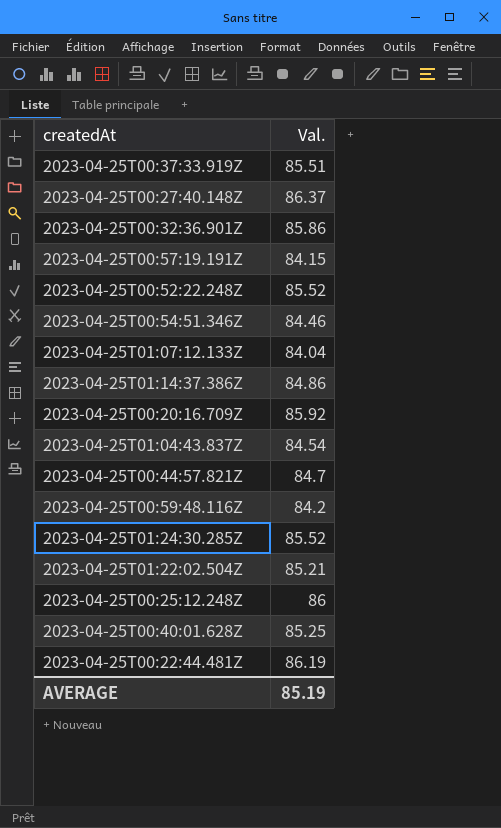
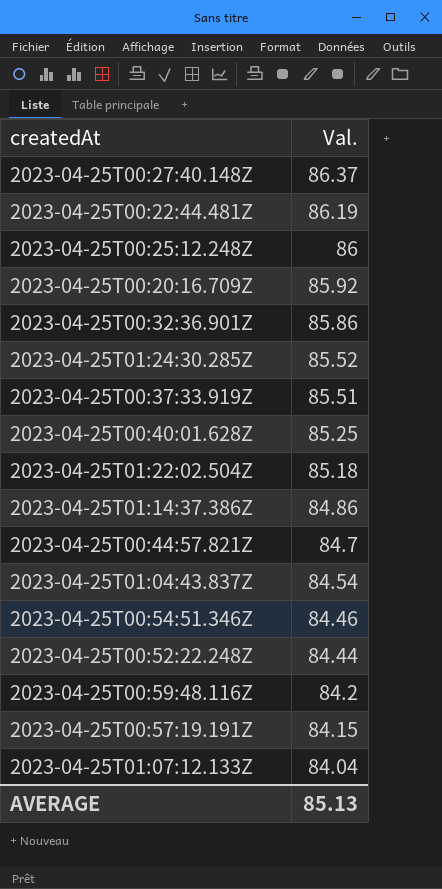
row order: none -> Val. descending
2023-04-25T01:22:02.504Z | Val.: 85.21 -> 85.18
2023-04-25T00:52:22.248Z | Val.: 85.52 -> 84.44
AVERAGE | Val.: 85.19 -> 85.13

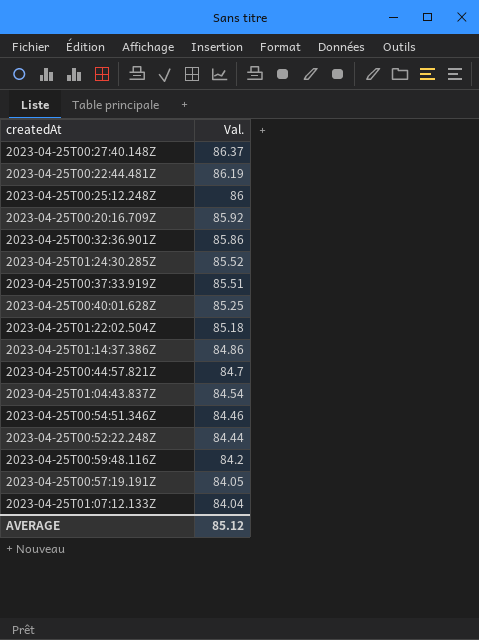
2023-04-25T00:57:19.191Z | Val.: 84.15 -> 84.05
AVERAGE | Val.: 85.13 -> 85.12

